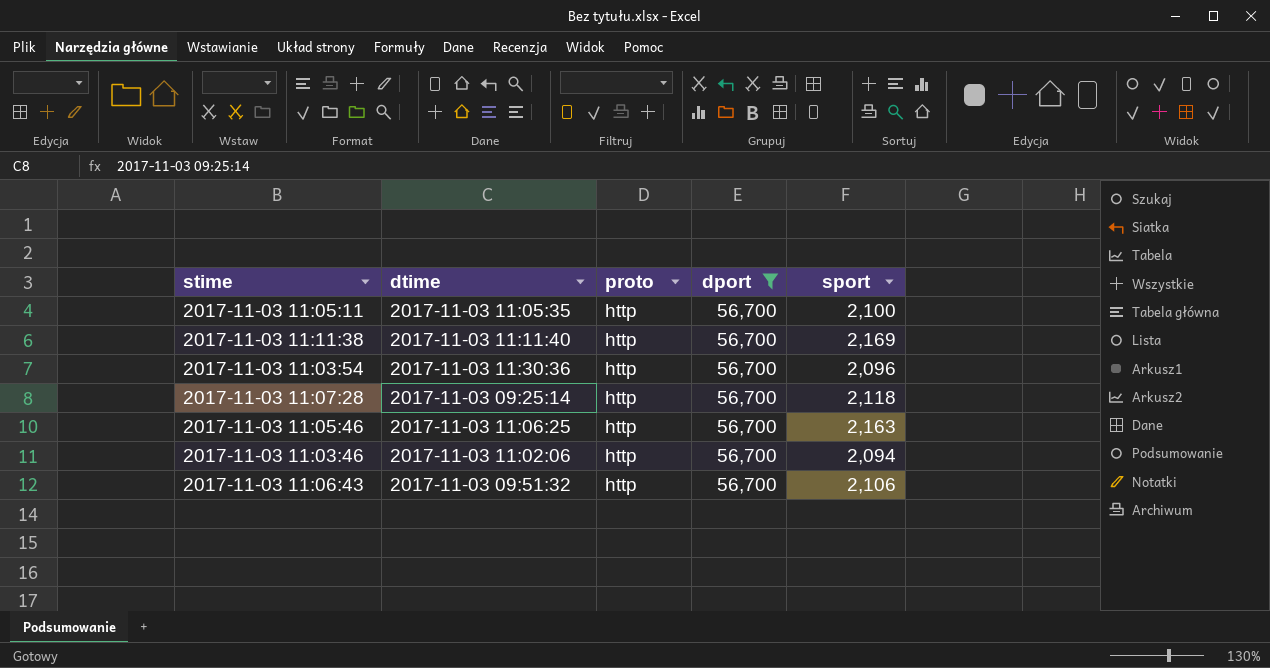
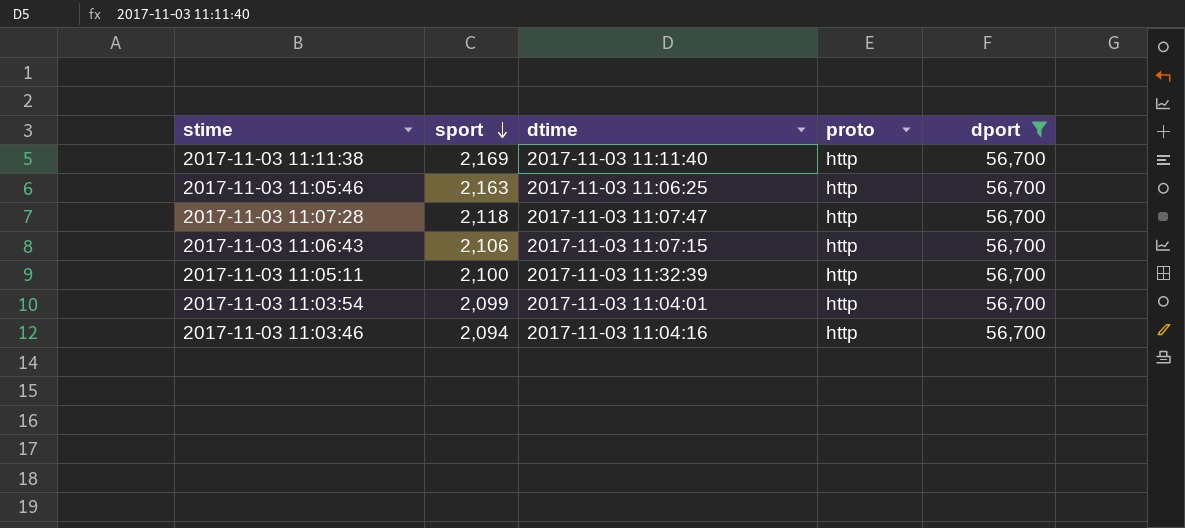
row order: none -> sport descending
column sport | position: 5 -> 2
2017-11-03 11:07:28 | dtime: 2017-11-03 09:25:14 -> 2017-11-03 11:07:47
2017-11-03 11:06:43 | dtime: 2017-11-03 09:51:32 -> 2017-11-03 11:07:15
2017-11-03 11:05:11 | dtime: 2017-11-03 11:05:35 -> 2017-11-03 11:32:39
2017-11-03 11:03:54 | sport: 2,096 -> 2,099
2017-11-03 11:03:54 | dtime: 2017-11-03 11:30:36 -> 2017-11-03 11:04:01
2017-11-03 11:03:46 | dtime: 2017-11-03 11:02:06 -> 2017-11-03 11:04:16

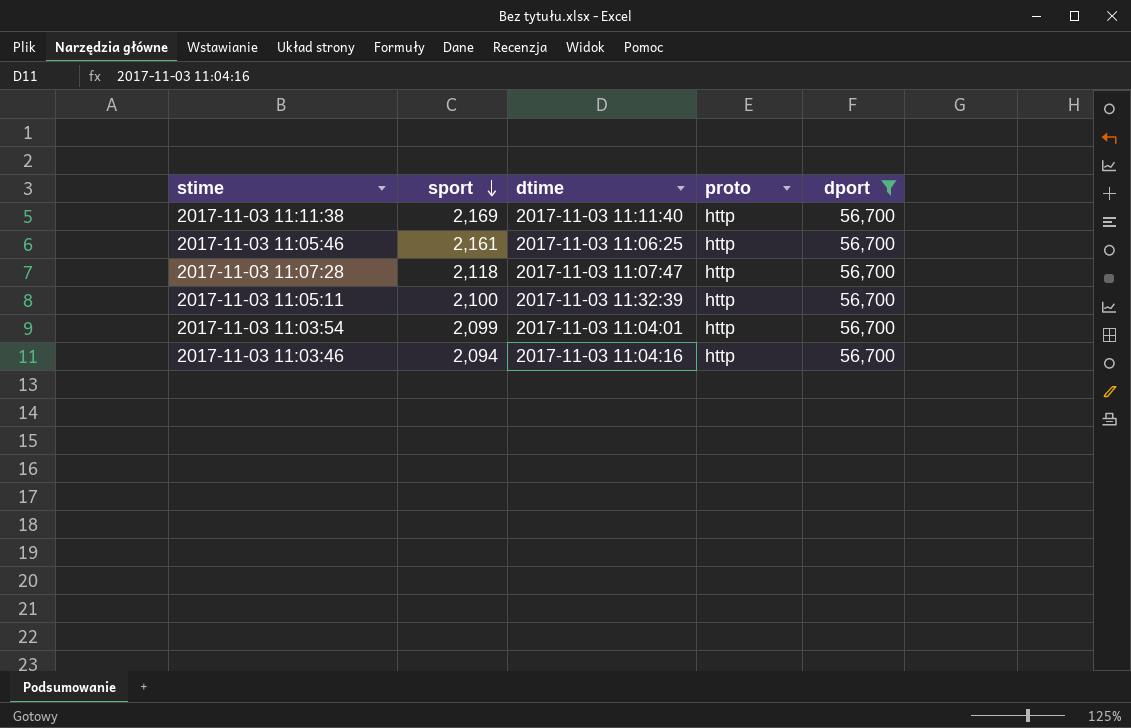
row 2017-11-03 11:06:43: 2,106 | 2017-11-03 11:07:15 | http | 56,700 -> none
2017-11-03 11:05:46 | sport: 2,163 -> 2,161

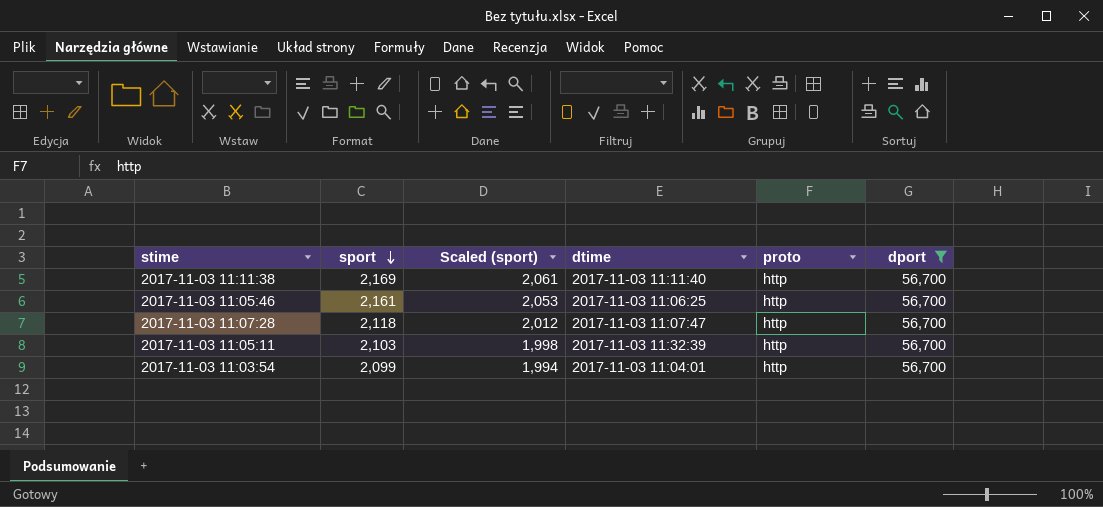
column Scaled (sport) | formula: none -> [sport] * 0.95
row 2017-11-03 11:03:46: 2,094 | 2017-11-03 11:04:16 | http | 56,700 -> none
2017-11-03 11:05:11 | sport: 2,100 -> 2,103

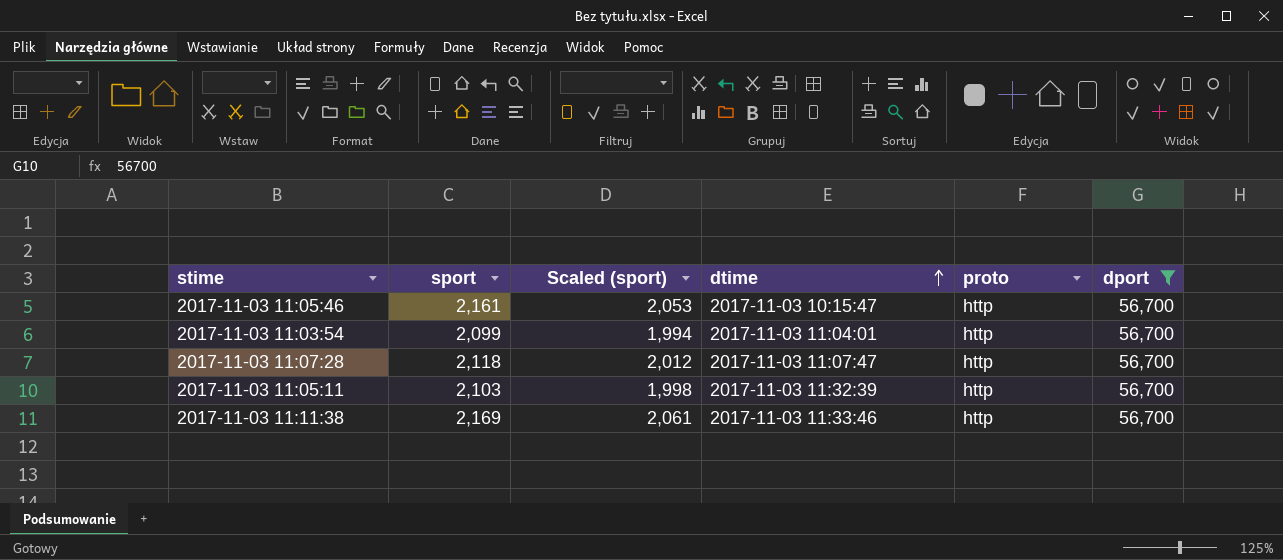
row order: sport descending -> dtime ascending
2017-11-03 11:05:46 | dtime: 2017-11-03 11:06:25 -> 2017-11-03 10:15:47
2017-11-03 11:11:38 | dtime: 2017-11-03 11:11:40 -> 2017-11-03 11:33:46

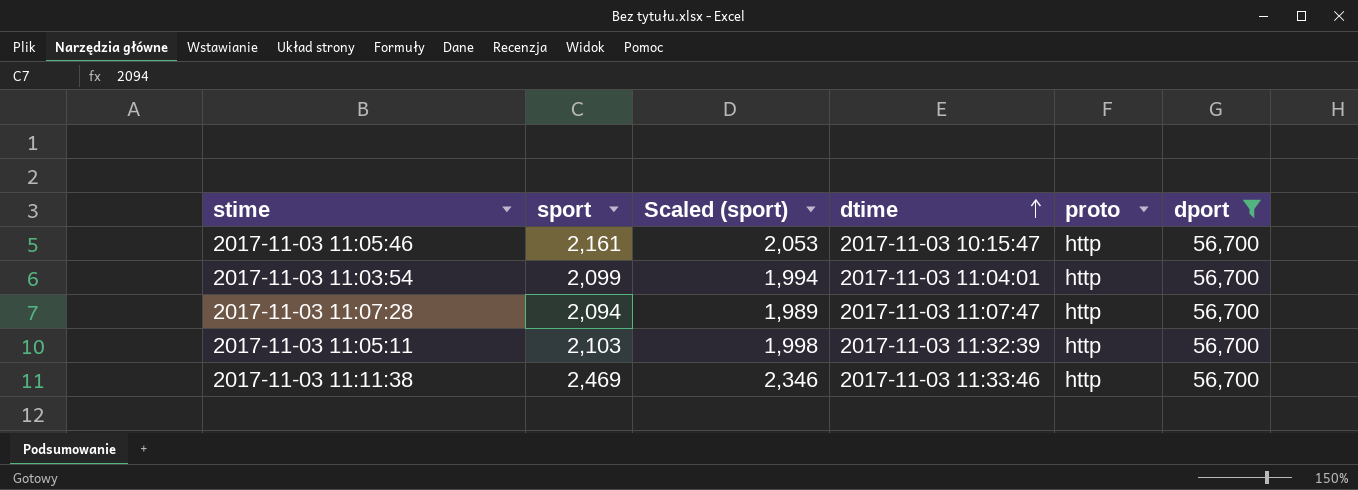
2017-11-03 11:07:28 | sport: 2,118 -> 2,094
2017-11-03 11:07:28 | Scaled (sport): 2,012 -> 1,989
2017-11-03 11:11:38 | sport: 2,169 -> 2,469
2017-11-03 11:11:38 | Scaled (sport): 2,061 -> 2,346

